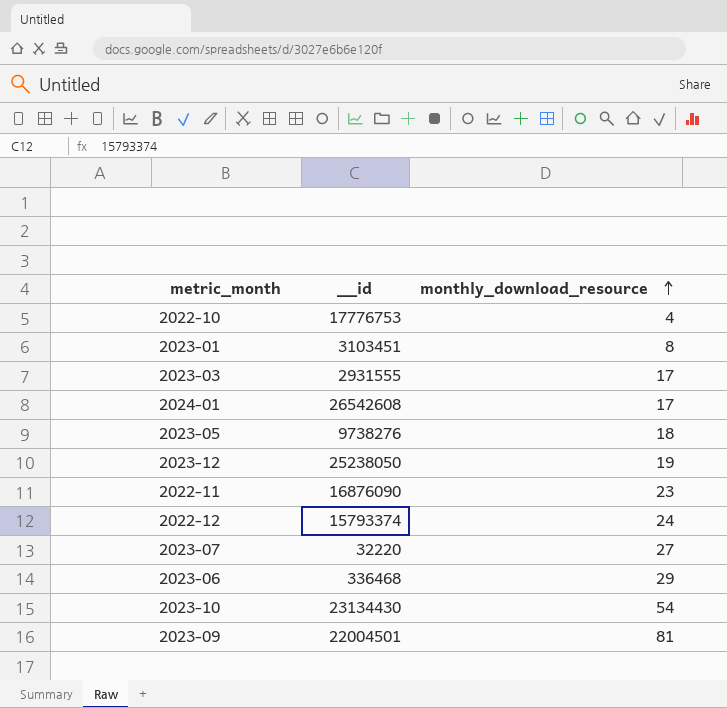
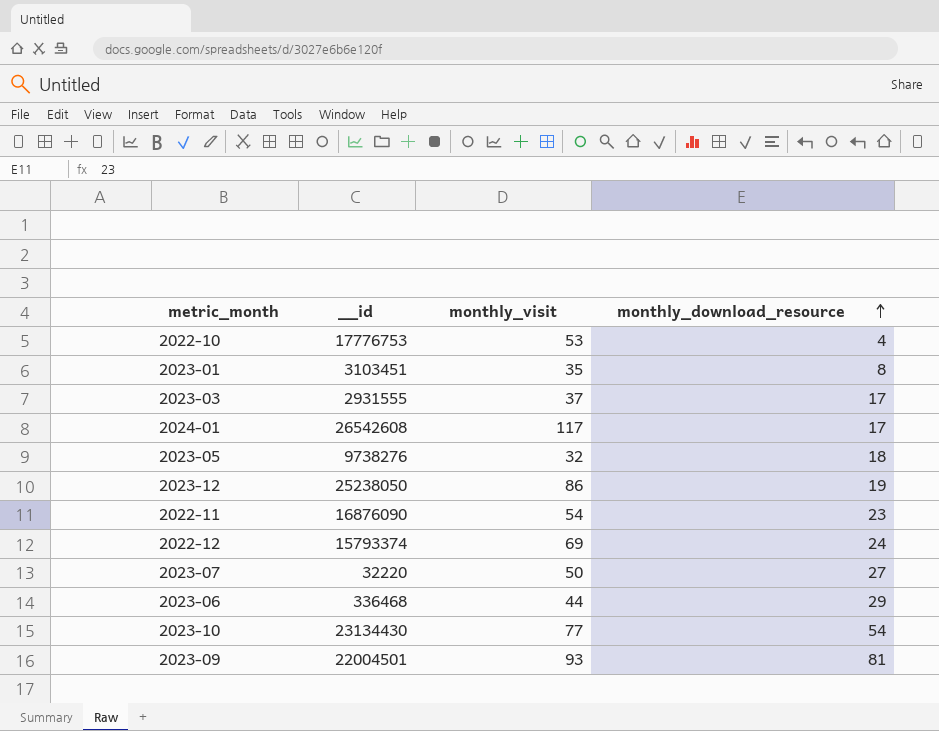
column monthly_visit | position: none -> 3

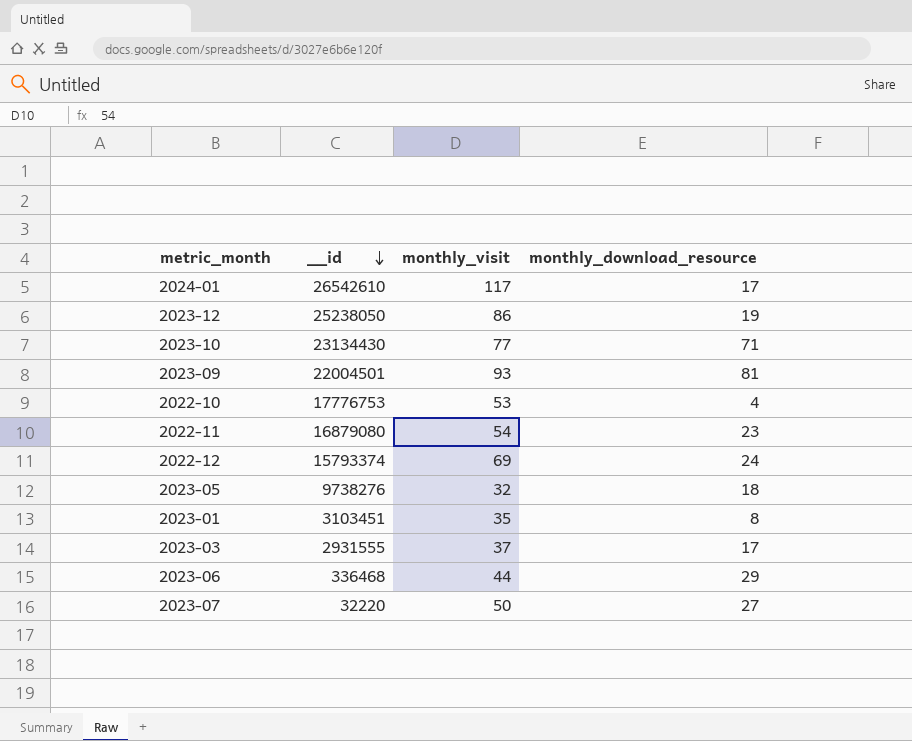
row order: monthly_download_resource ascending -> __id descending
2024-01 | __id: 26542608 -> 26542610
2023-10 | monthly_download_resource: 54 -> 71
2022-11 | __id: 16876090 -> 16879080

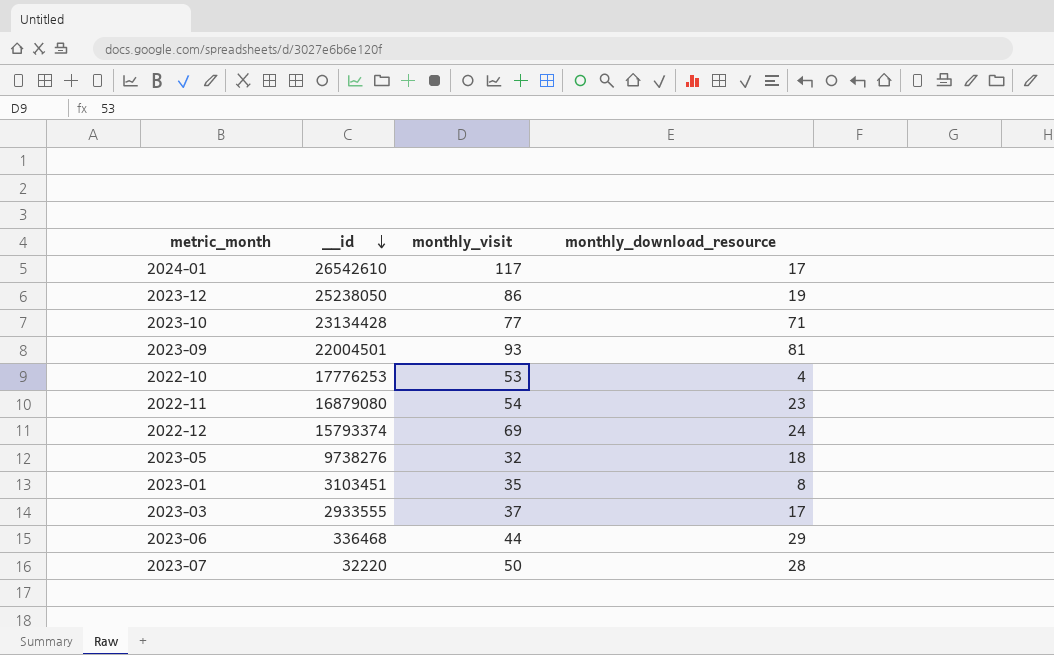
2023-10 | __id: 23134430 -> 23134428
2022-10 | __id: 17776753 -> 17776253
2023-03 | __id: 2931555 -> 2933555
2023-07 | monthly_download_resource: 27 -> 28

